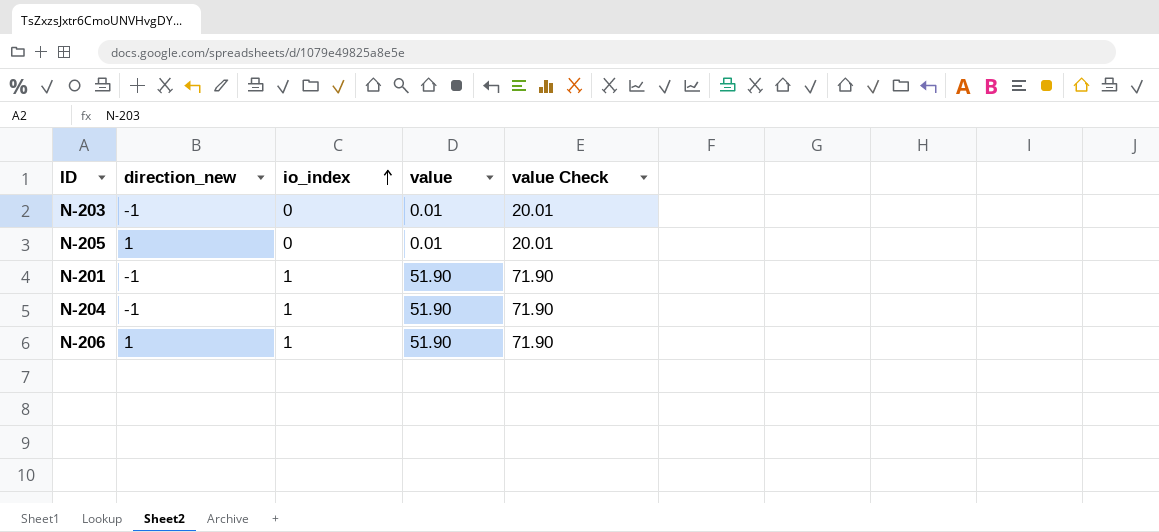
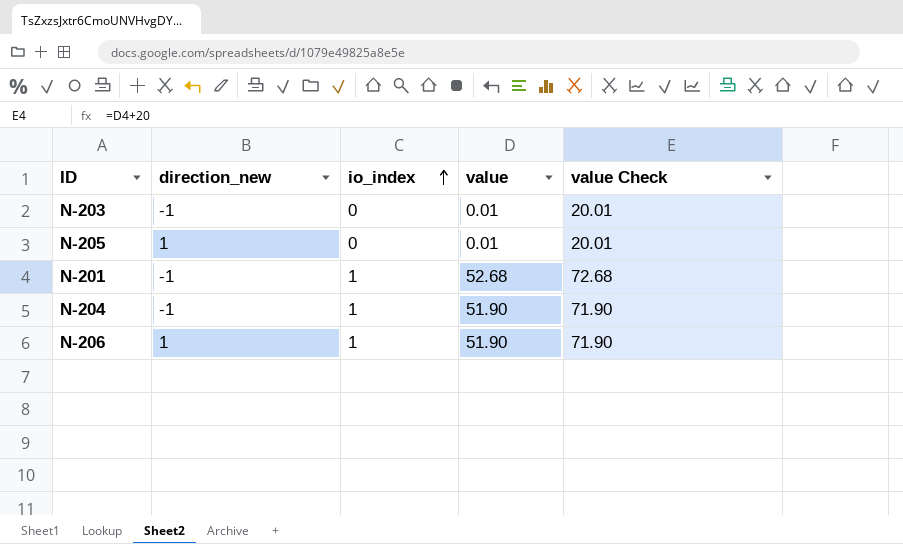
N-201 | value: 51.90 -> 52.68
N-201 | value Check: 71.90 -> 72.68

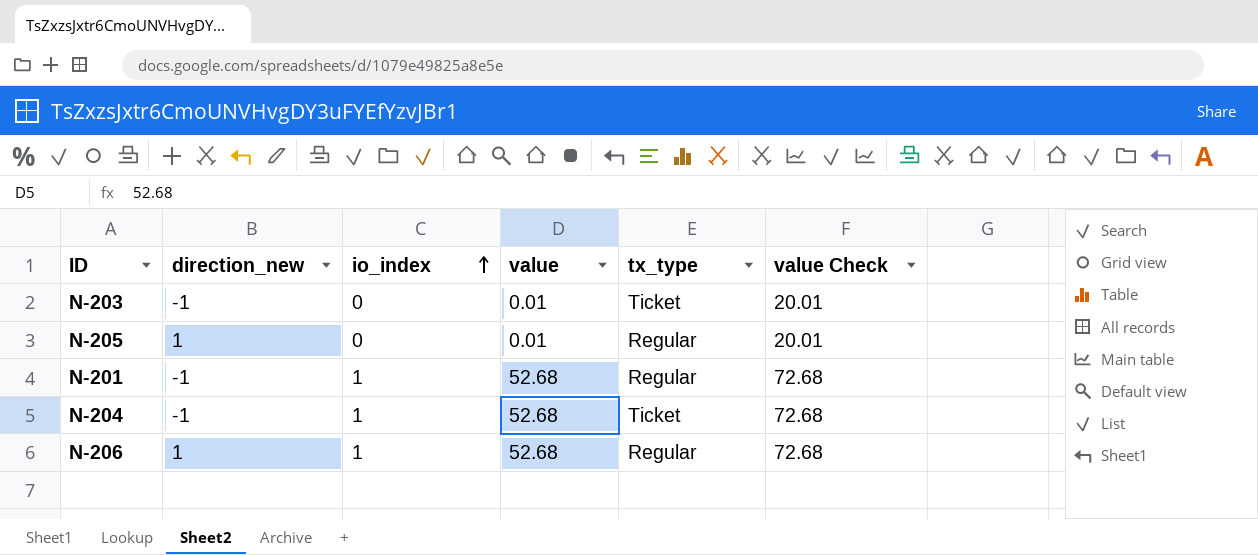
column tx_type | position: none -> 5
N-204 | value: 51.90 -> 52.68
N-204 | value Check: 71.90 -> 72.68
N-206 | value: 51.90 -> 52.68
N-206 | value Check: 71.90 -> 72.68

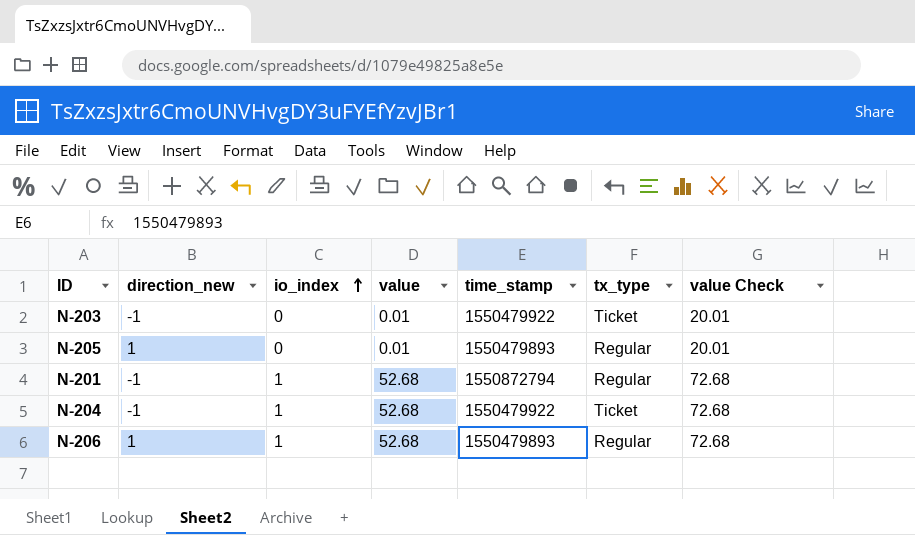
column time_stamp | position: none -> 5

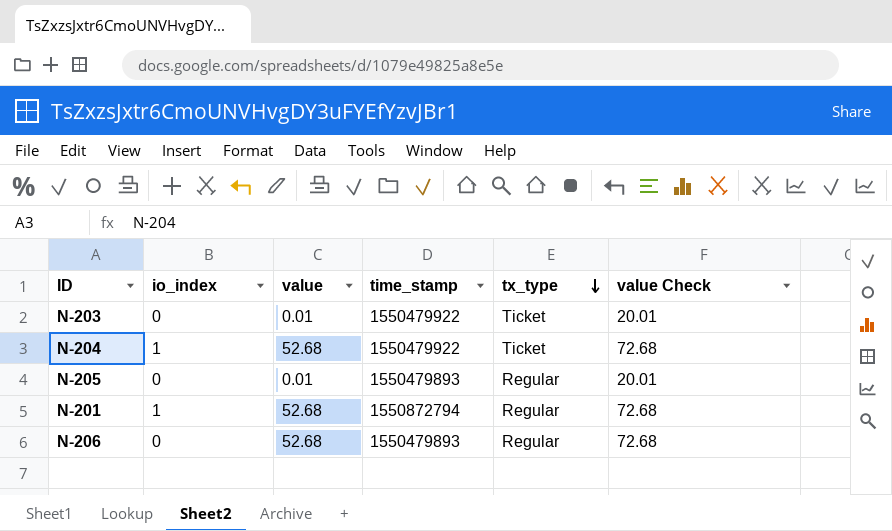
row order: io_index ascending -> tx_type descending
column direction_new | position: 2 -> none
N-206 | io_index: 1 -> 0

